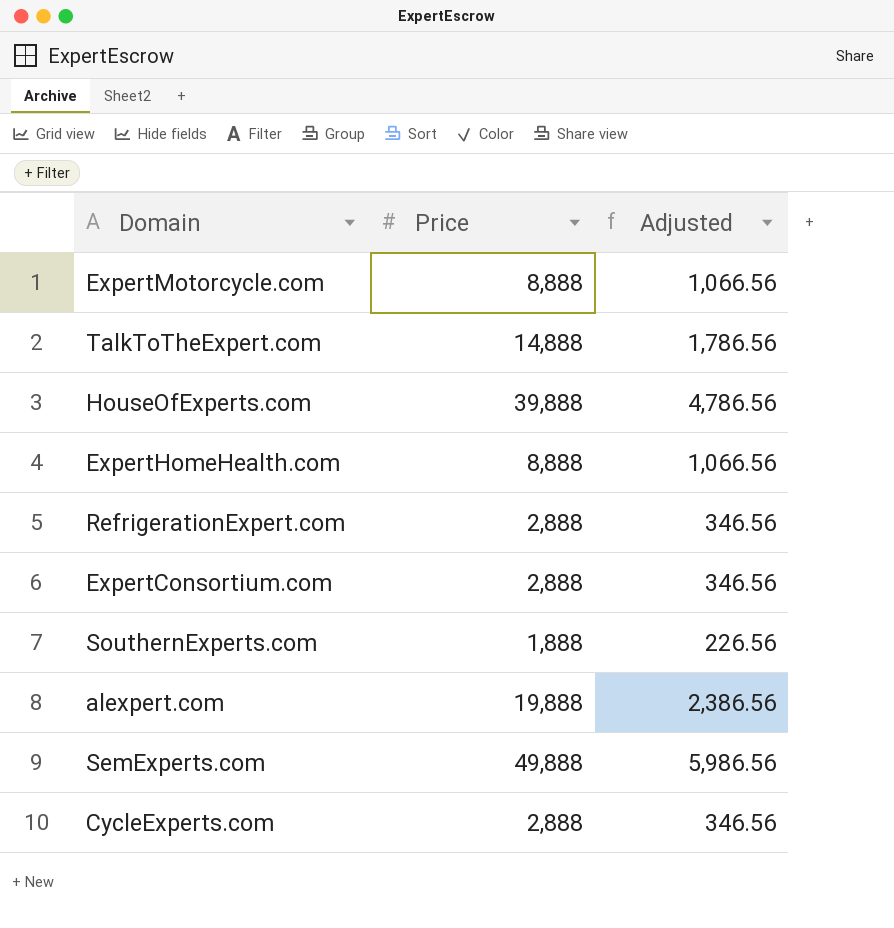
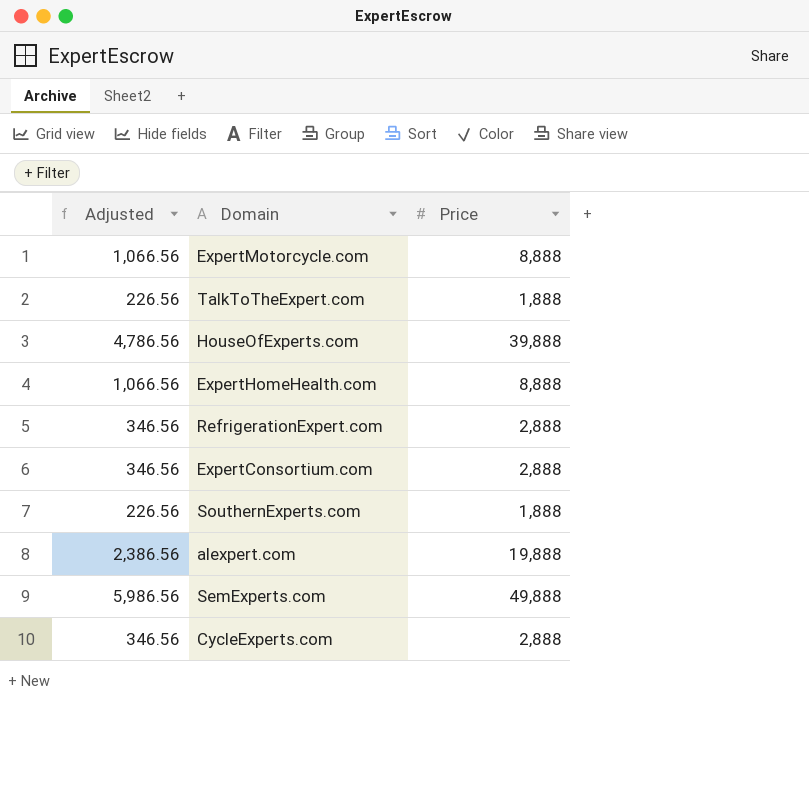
column Adjusted | position: 3 -> 1
TalkToTheExpert.com | Adjusted: 1,786.56 -> 226.56
TalkToTheExpert.com | Price: 14,888 -> 1,888

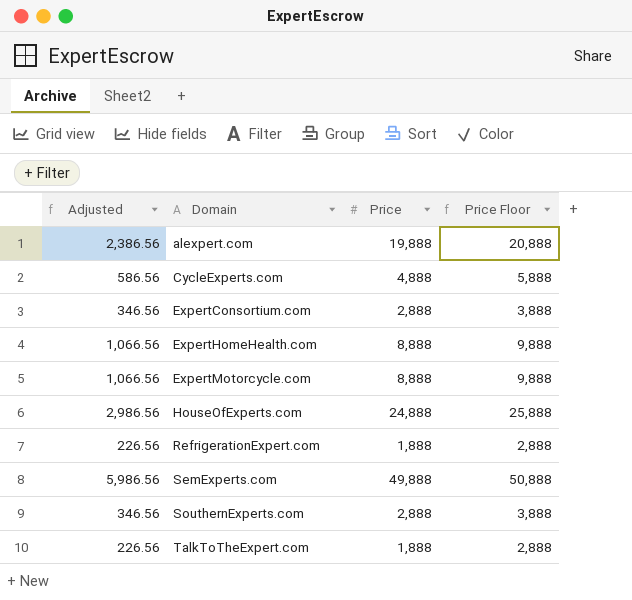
row order: none -> Domain ascending
column Price Floor | formula: none -> [Price] + 1000
CycleExperts.com | Adjusted: 346.56 -> 586.56
CycleExperts.com | Price: 2,888 -> 4,888
HouseOfExperts.com | Adjusted: 4,786.56 -> 2,986.56
HouseOfExperts.com | Price: 39,888 -> 24,888
RefrigerationExpert.com | Adjusted: 346.56 -> 226.56
RefrigerationExpert.com | Price: 2,888 -> 1,888
SouthernExperts.com | Adjusted: 226.56 -> 346.56
SouthernExperts.com | Price: 1,888 -> 2,888

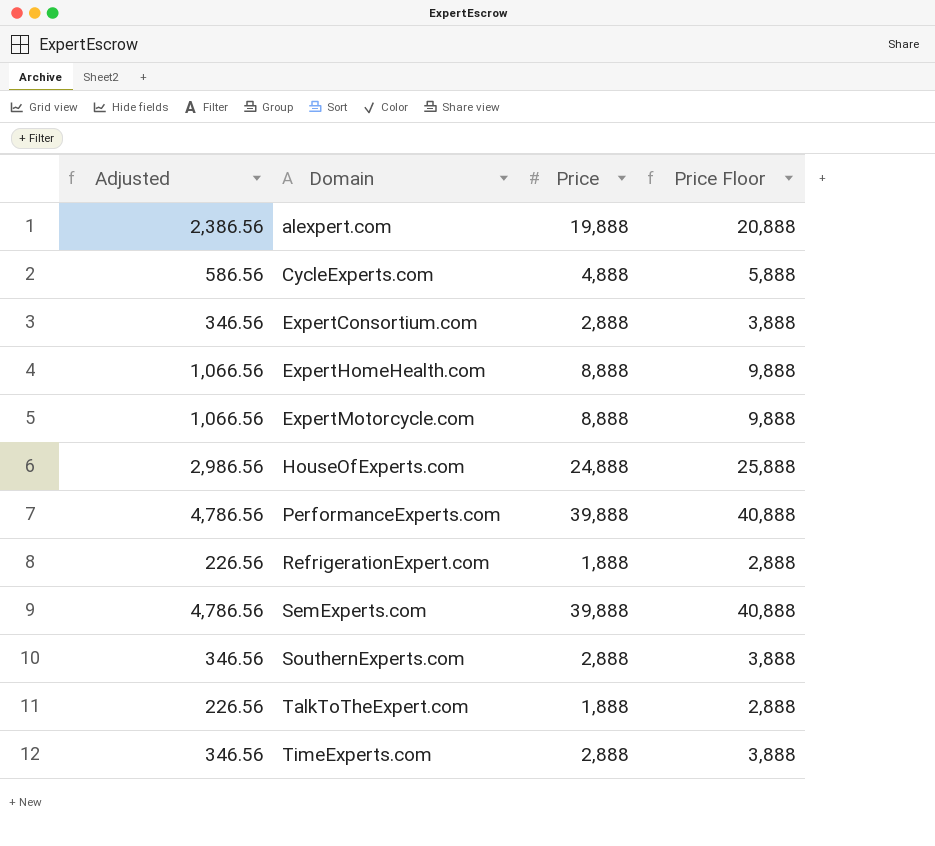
row PerformanceExperts.com: none -> 4,786.56 | 39,888 | 40,888
SemExperts.com | Adjusted: 5,986.56 -> 4,786.56
SemExperts.com | Price: 49,888 -> 39,888
SemExperts.com | Price Floor: 50,888 -> 40,888
row TimeExperts.com: none -> 346.56 | 2,888 | 3,888

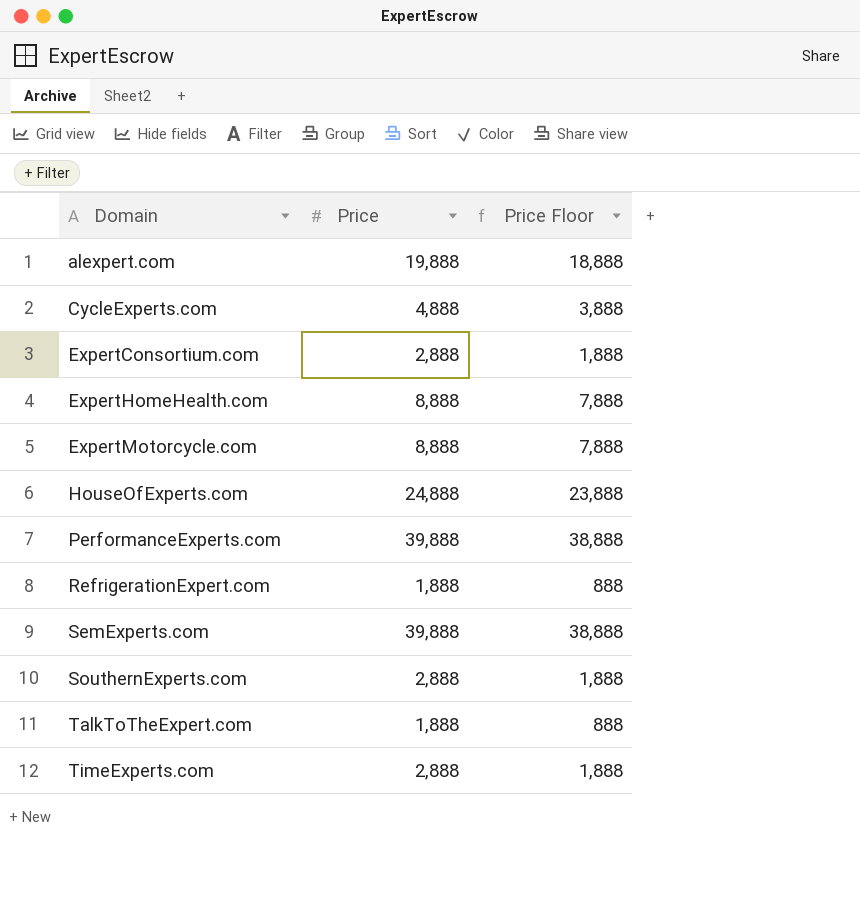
column Adjusted | formula: [Price] * 0.12 -> none
column Price Floor | formula: [Price] + 1000 -> [Price] - 1000

